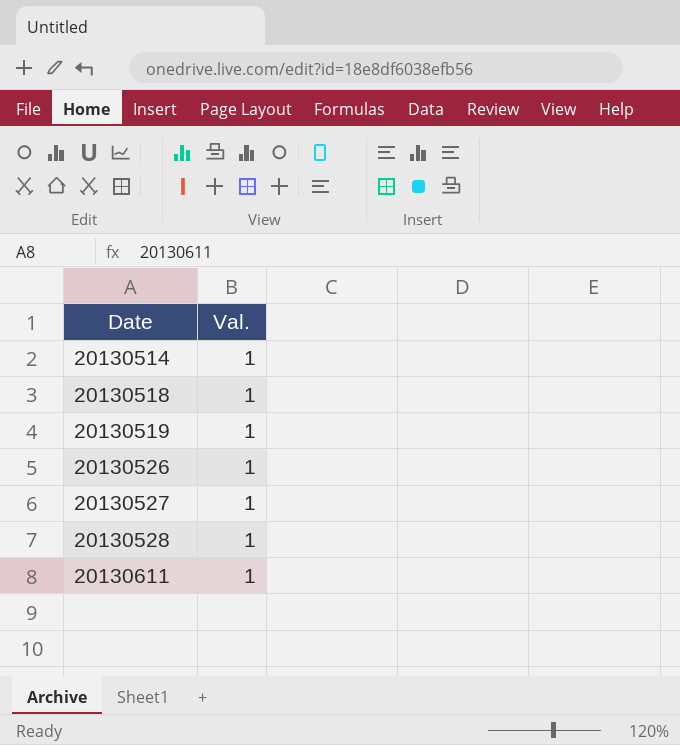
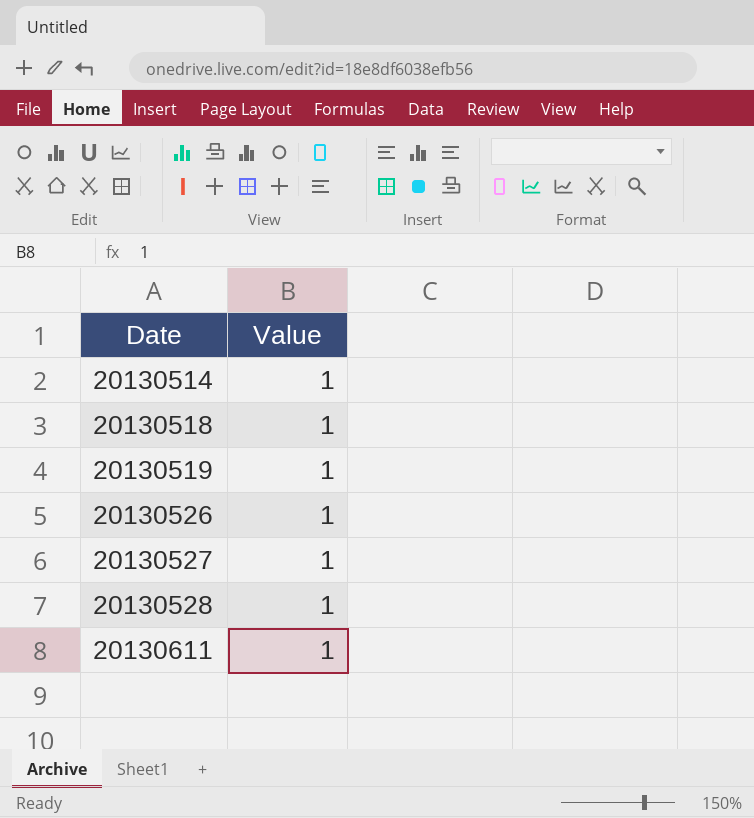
column name: Val. -> Value

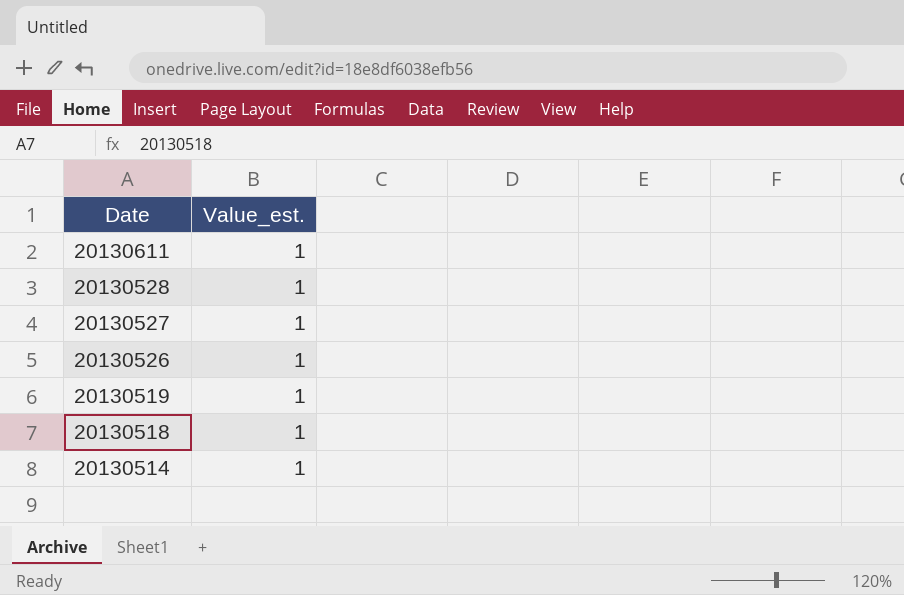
row order: Date ascending -> Date descending
column name: Value -> Value_est.

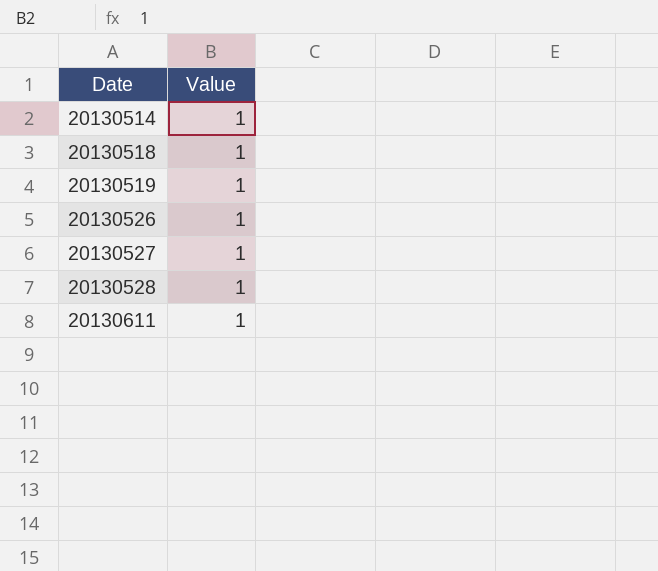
row order: Date descending -> Date ascending
column name: Value_est. -> Value

